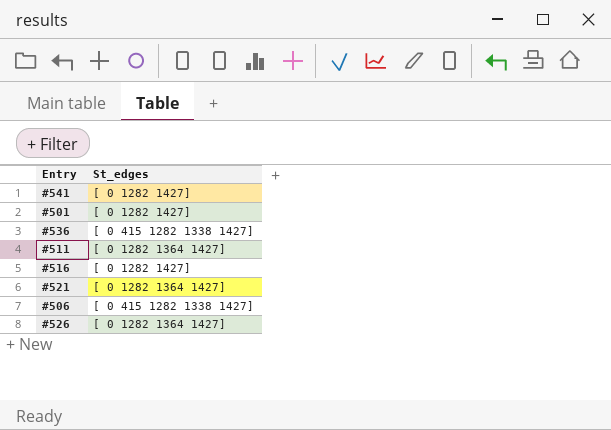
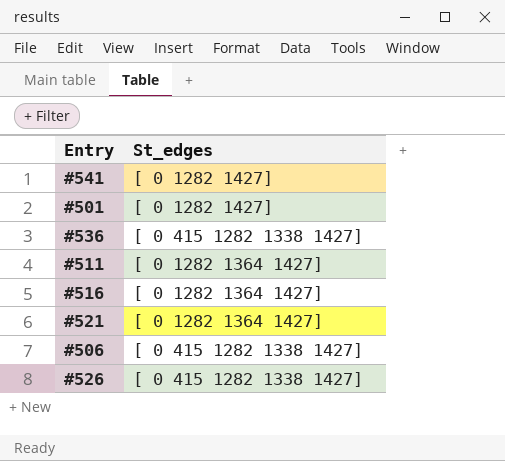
#516 | St_edges: [ 0 1282 1427] -> [ 0 1282 1364 1427]
#526 | St_edges: [ 0 1282 1364 1427] -> [ 0 415 1282 1338 1427]

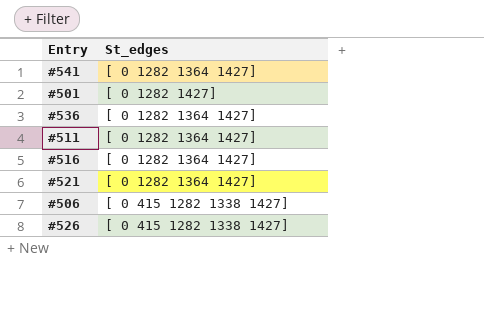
#541 | St_edges: [ 0 1282 1427] -> [ 0 1282 1364 1427]
#536 | St_edges: [ 0 415 1282 1338 1427] -> [ 0 1282 1364 1427]

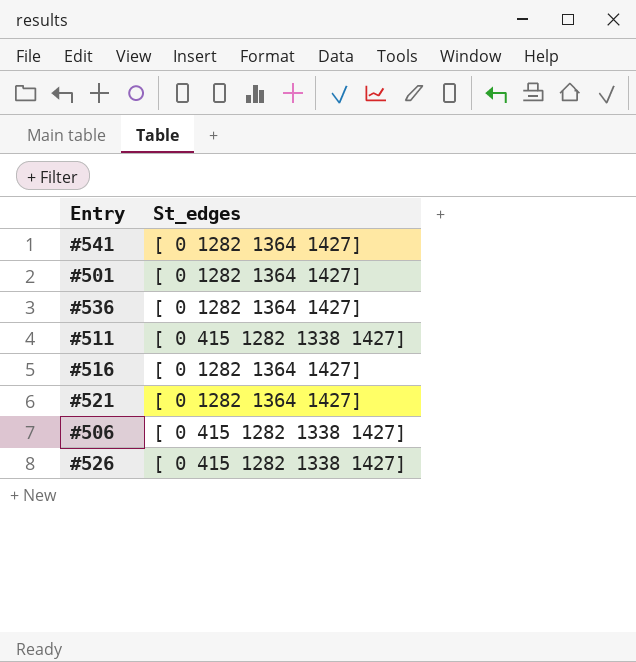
#501 | St_edges: [ 0 1282 1427] -> [ 0 1282 1364 1427]
#511 | St_edges: [ 0 1282 1364 1427] -> [ 0 415 1282 1338 1427]

